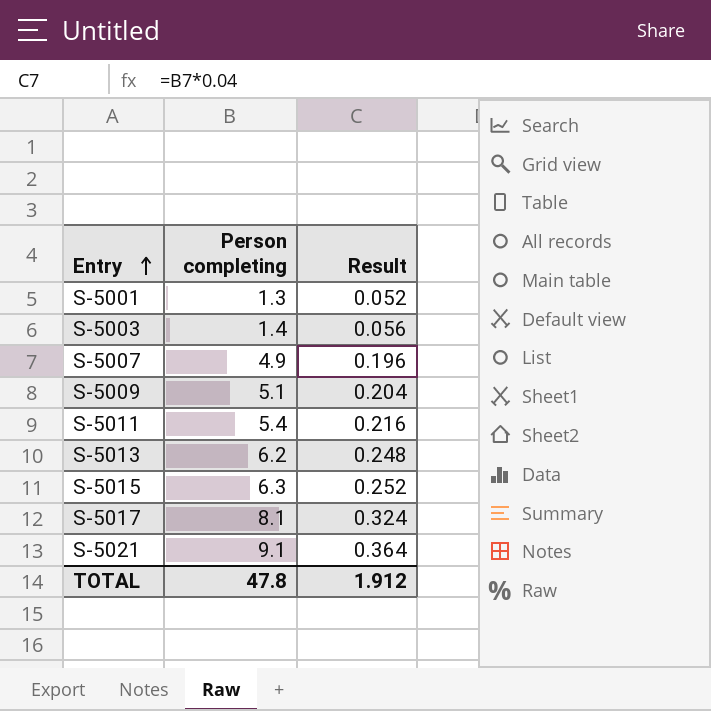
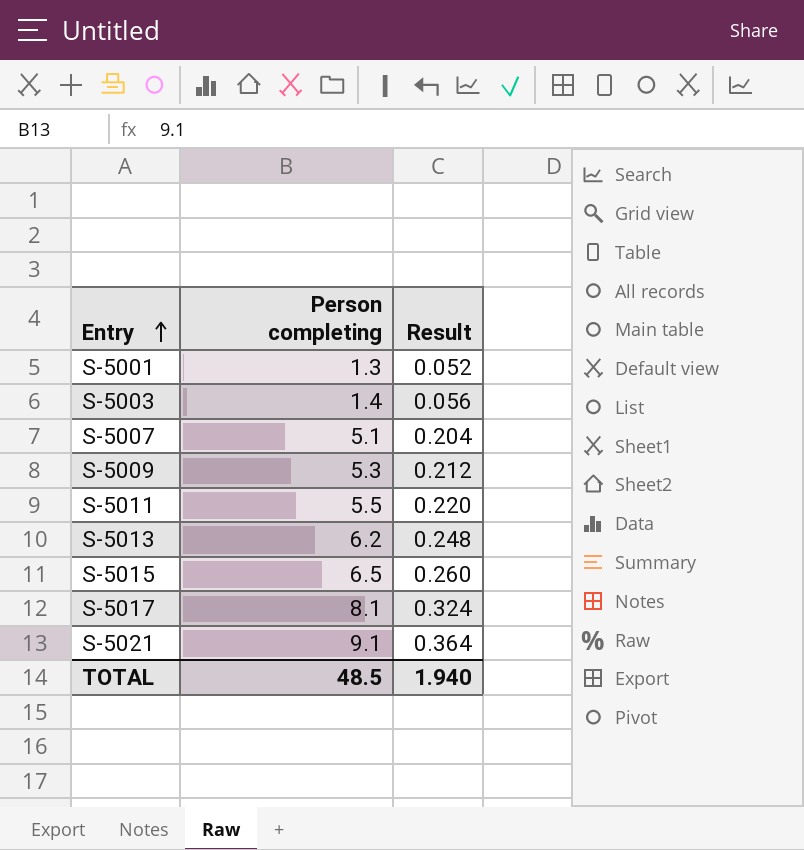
S-5007 | Person completing: 4.9 -> 5.1
S-5007 | Result: 0.196 -> 0.204
S-5009 | Person completing: 5.1 -> 5.3
S-5009 | Result: 0.204 -> 0.212
S-5011 | Person completing: 5.4 -> 5.5
S-5011 | Result: 0.216 -> 0.220
S-5015 | Person completing: 6.3 -> 6.5
S-5015 | Result: 0.252 -> 0.260
TOTAL | Person completing: 47.8 -> 48.5
TOTAL | Result: 1.912 -> 1.940

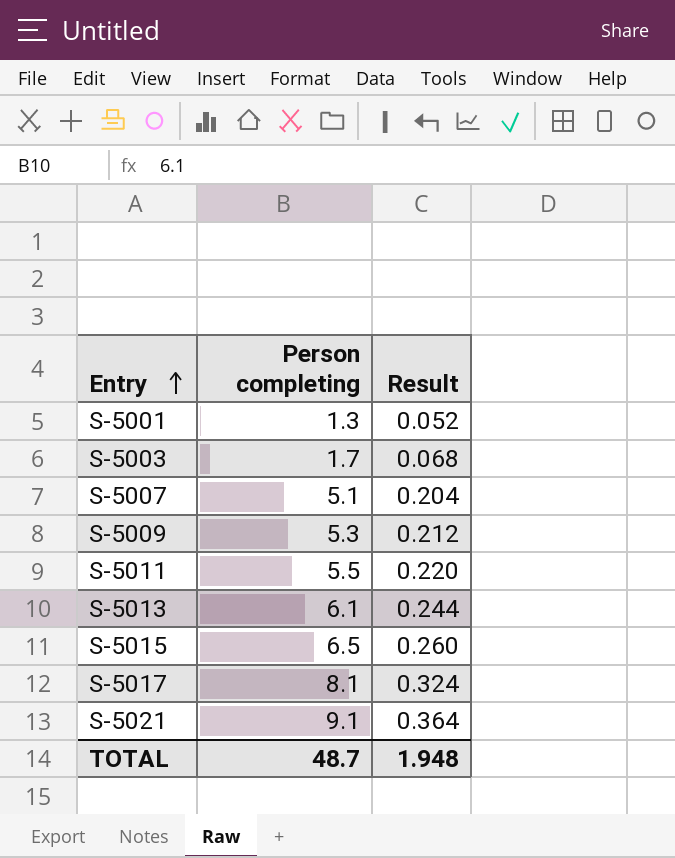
S-5003 | Person completing: 1.4 -> 1.7
S-5003 | Result: 0.056 -> 0.068
S-5013 | Person completing: 6.2 -> 6.1
S-5013 | Result: 0.248 -> 0.244
TOTAL | Person completing: 48.5 -> 48.7
TOTAL | Result: 1.940 -> 1.948

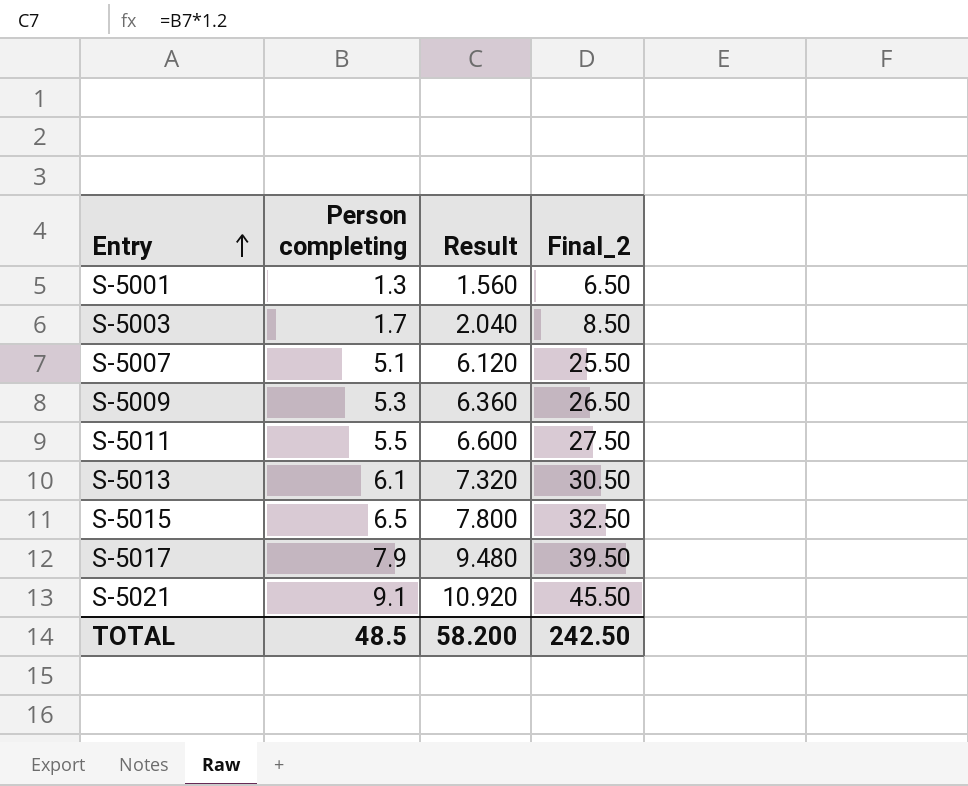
column Result | formula: [Person completing] * 0.04 -> [Person completing] * 1.2
column Final_2 | formula: none -> [Person completing] * 5
S-5017 | Person completing: 8.1 -> 7.9
TOTAL | Person completing: 48.7 -> 48.5
TOTAL | Result: 1.948 -> 58.200

